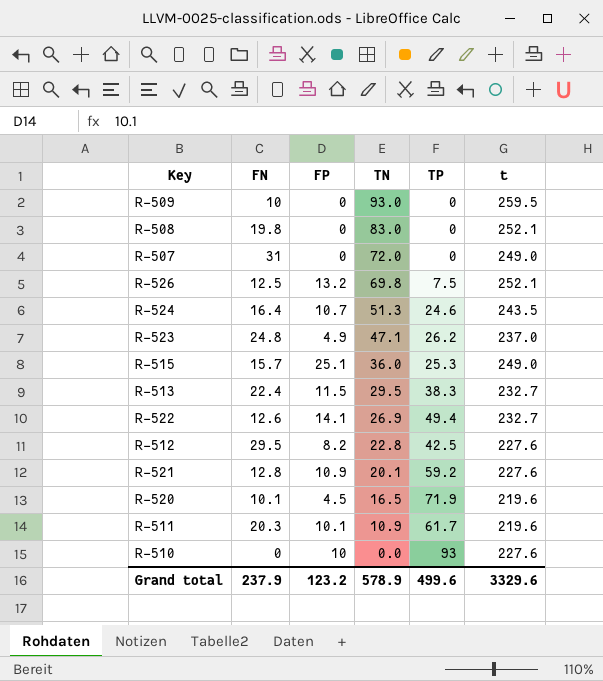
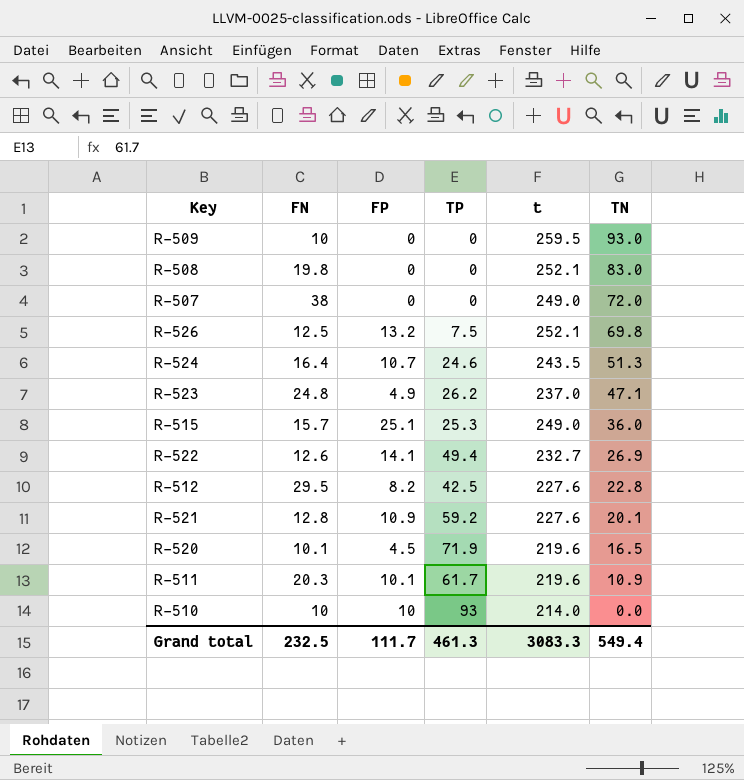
column TN | position: 4 -> 6
row R-513: 22.4 | 11.5 | 29.5 | 38.3 | 232.7 -> none
R-507 | FN: 31 -> 38
R-510 | FN: 0 -> 10
R-510 | t: 227.6 -> 214.0
Grand total | FN: 237.9 -> 232.5
Grand total | FP: 123.2 -> 111.7
Grand total | TP: 499.6 -> 461.3
Grand total | t: 3329.6 -> 3083.3
Grand total | TN: 578.9 -> 549.4

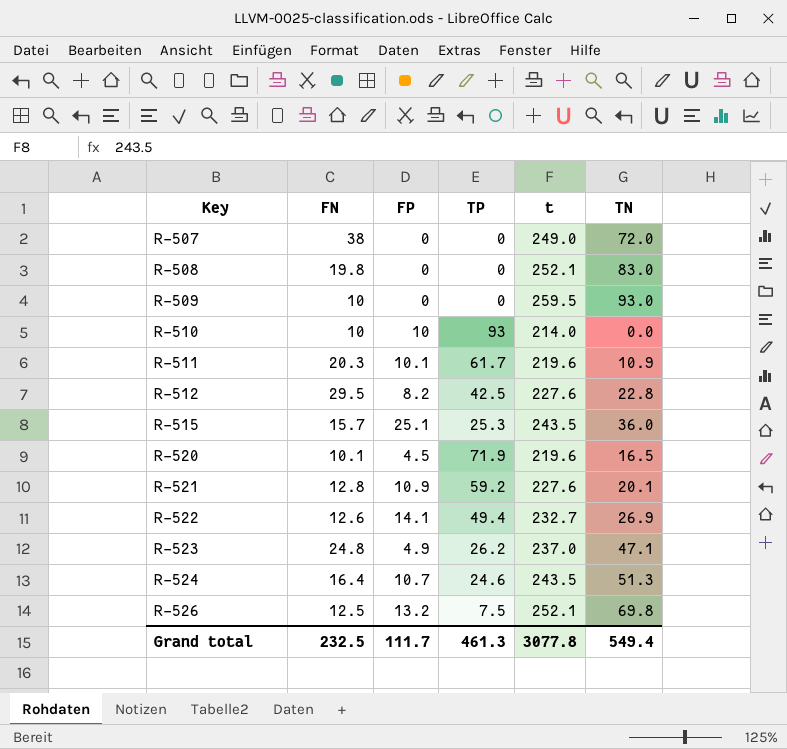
row order: TN descending -> Key ascending
R-515 | t: 249.0 -> 243.5
Grand total | t: 3083.3 -> 3077.8

